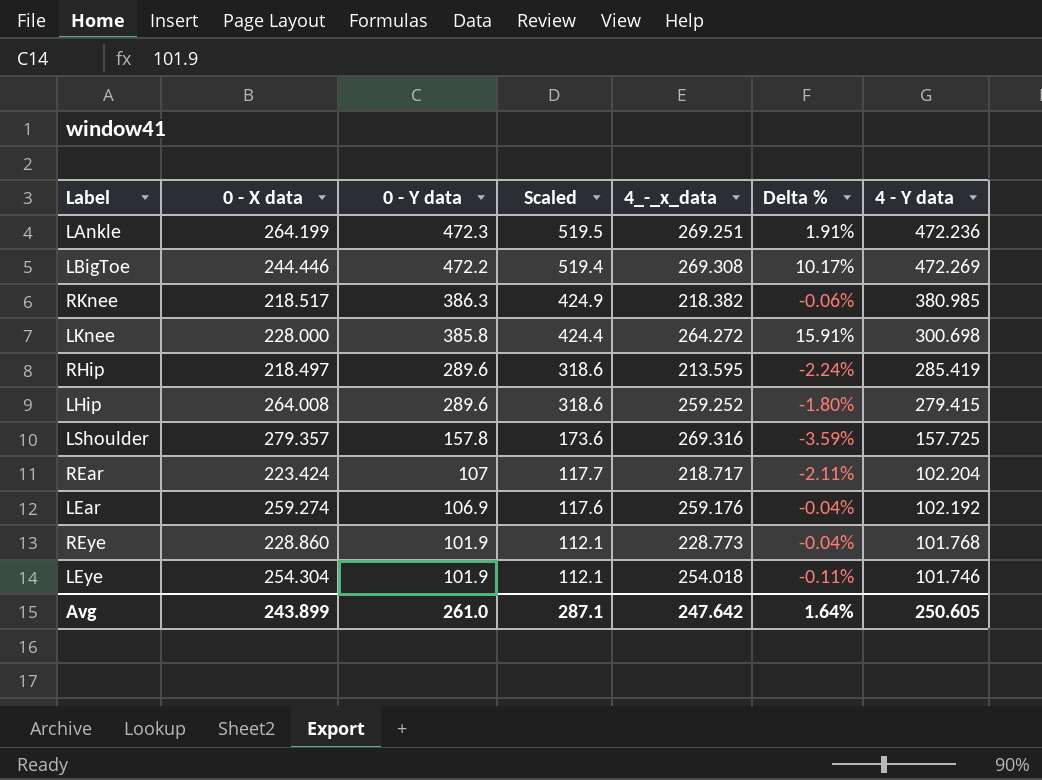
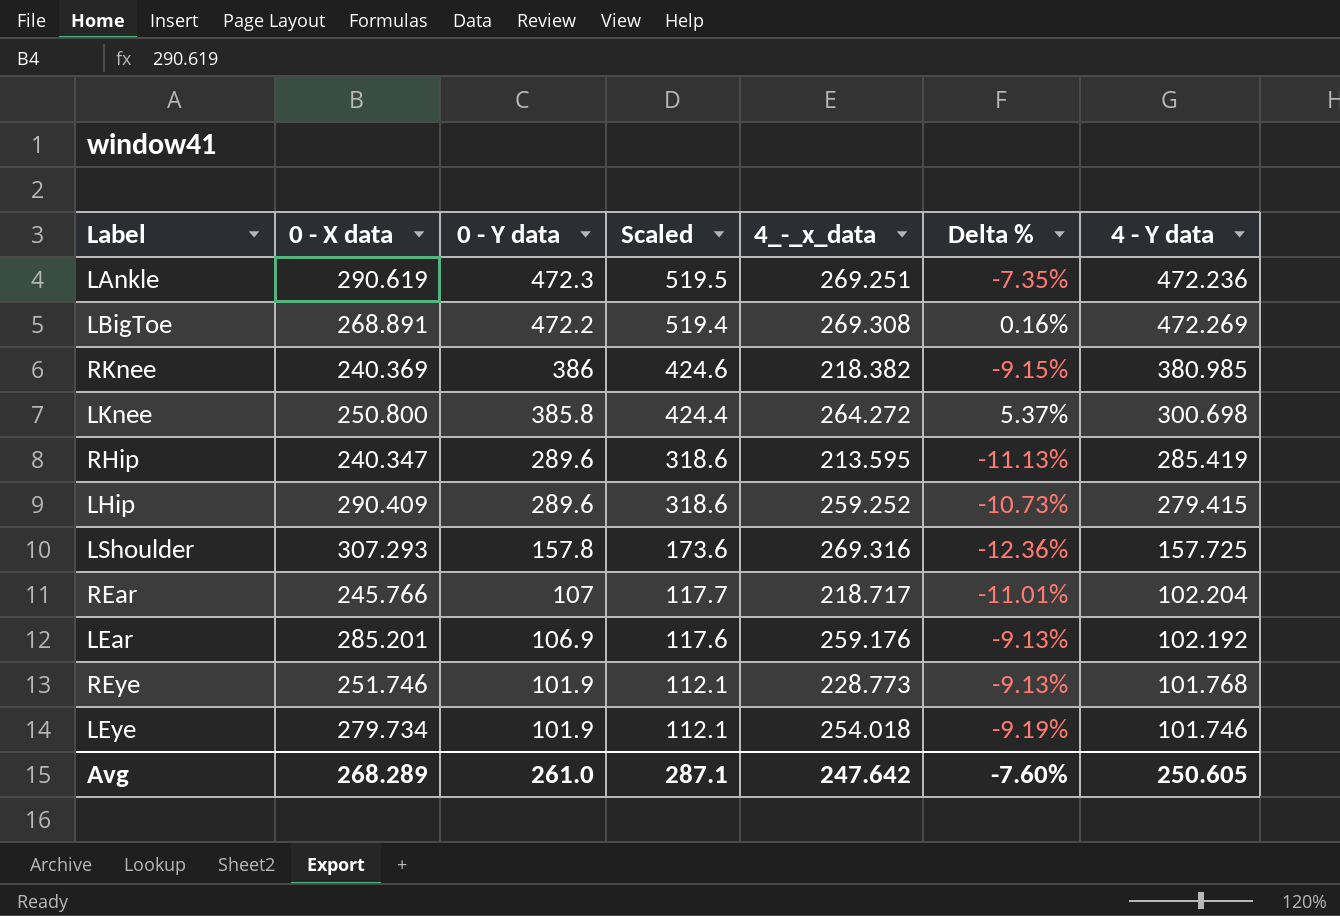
LAnkle | 0 - X data: 264.199 -> 290.619
LAnkle | Delta %: 1.91% -> -7.35%
LBigToe | 0 - X data: 244.446 -> 268.891
LBigToe | Delta %: 10.17% -> 0.16%
RKnee | 0 - X data: 218.517 -> 240.369
RKnee | 0 - Y data: 386.3 -> 386
RKnee | Scaled: 424.9 -> 424.6
RKnee | Delta %: -0.06% -> -9.15%
LKnee | 0 - X data: 228.000 -> 250.800
LKnee | Delta %: 15.91% -> 5.37%
RHip | 0 - X data: 218.497 -> 240.347
RHip | Delta %: -2.24% -> -11.13%
LHip | 0 - X data: 264.008 -> 290.409
LHip | Delta %: -1.80% -> -10.73%
LShoulder | 0 - X data: 279.357 -> 307.293
LShoulder | Delta %: -3.59% -> -12.36%
REar | 0 - X data: 223.424 -> 245.766
REar | Delta %: -2.11% -> -11.01%
LEar | 0 - X data: 259.274 -> 285.201
LEar | Delta %: -0.04% -> -9.13%
REye | 0 - X data: 228.860 -> 251.746
REye | Delta %: -0.04% -> -9.13%
LEye | 0 - X data: 254.304 -> 279.734
LEye | Delta %: -0.11% -> -9.19%
Avg | 0 - X data: 243.899 -> 268.289
Avg | Delta %: 1.64% -> -7.60%

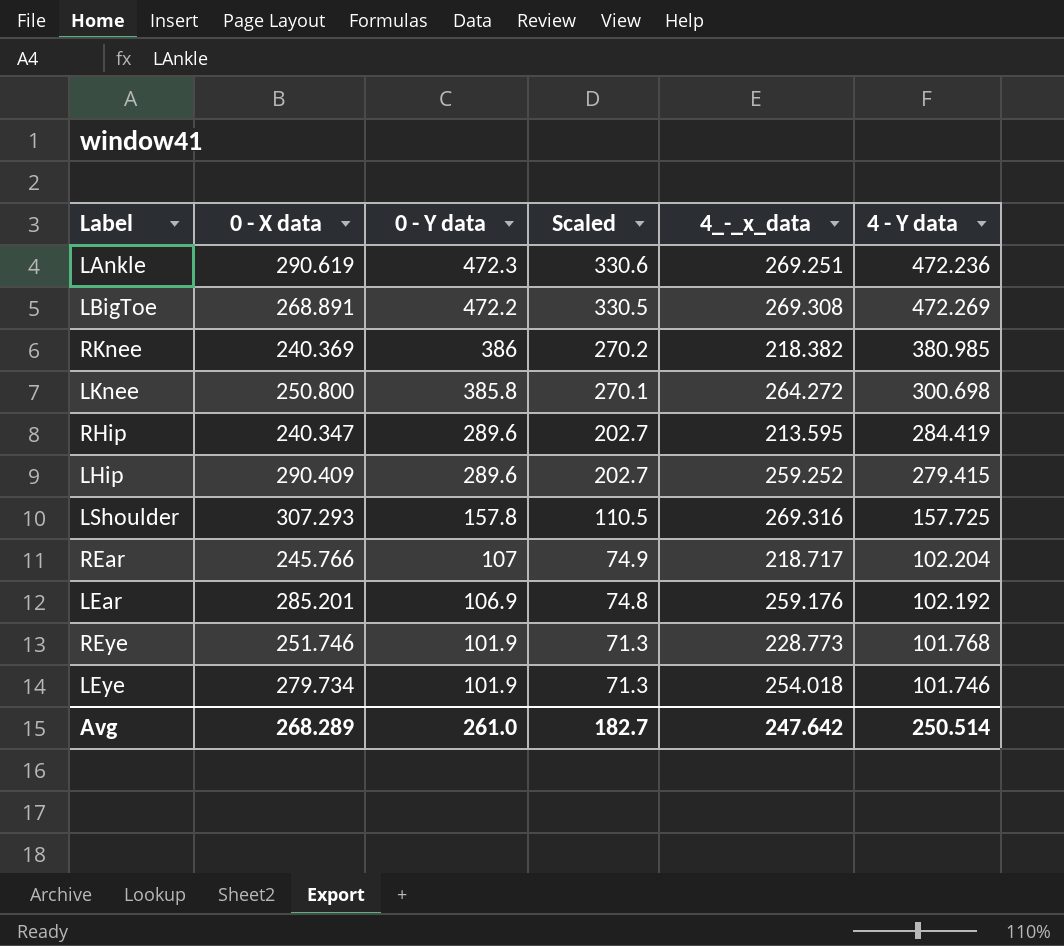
column Delta % | formula: ([4_-_x_data] - [0 - X data]) / [0 - X data] -> none
column Scaled | formula: [0 - Y data] * 1.1 -> [0 - Y data] * 0.7
RHip | 4 - Y data: 285.419 -> 284.419
Avg | Scaled: 287.1 -> 182.7
Avg | 4 - Y data: 250.605 -> 250.514

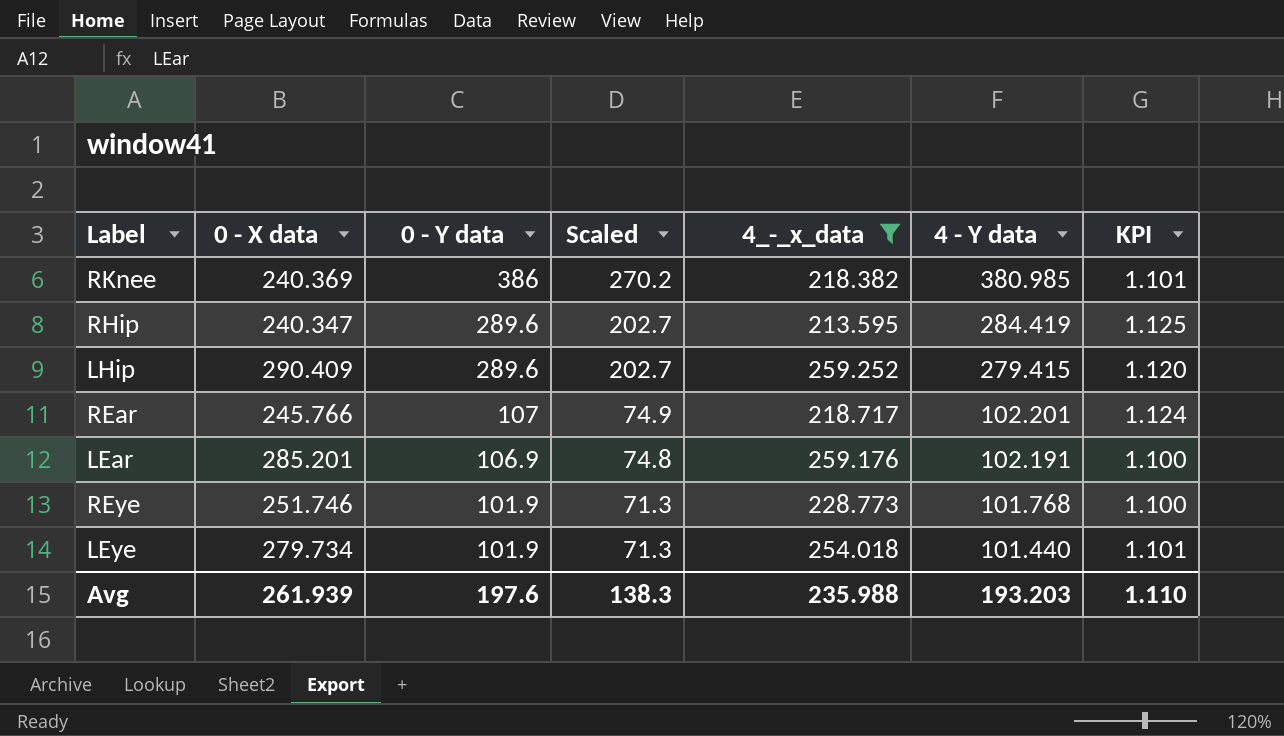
filter: none -> 4_-_x_data <= 259.252
column KPI | formula: none -> [0 - X data] / [4_-_x_data]
REar | 4 - Y data: 102.204 -> 102.201
LEar | 4 - Y data: 102.192 -> 102.191
LEye | 4 - Y data: 101.746 -> 101.440
Avg | 0 - X data: 268.289 -> 261.939
Avg | 0 - Y data: 261.0 -> 197.6
Avg | Scaled: 182.7 -> 138.3
Avg | 4_-_x_data: 247.642 -> 235.988
Avg | 4 - Y data: 250.514 -> 193.203

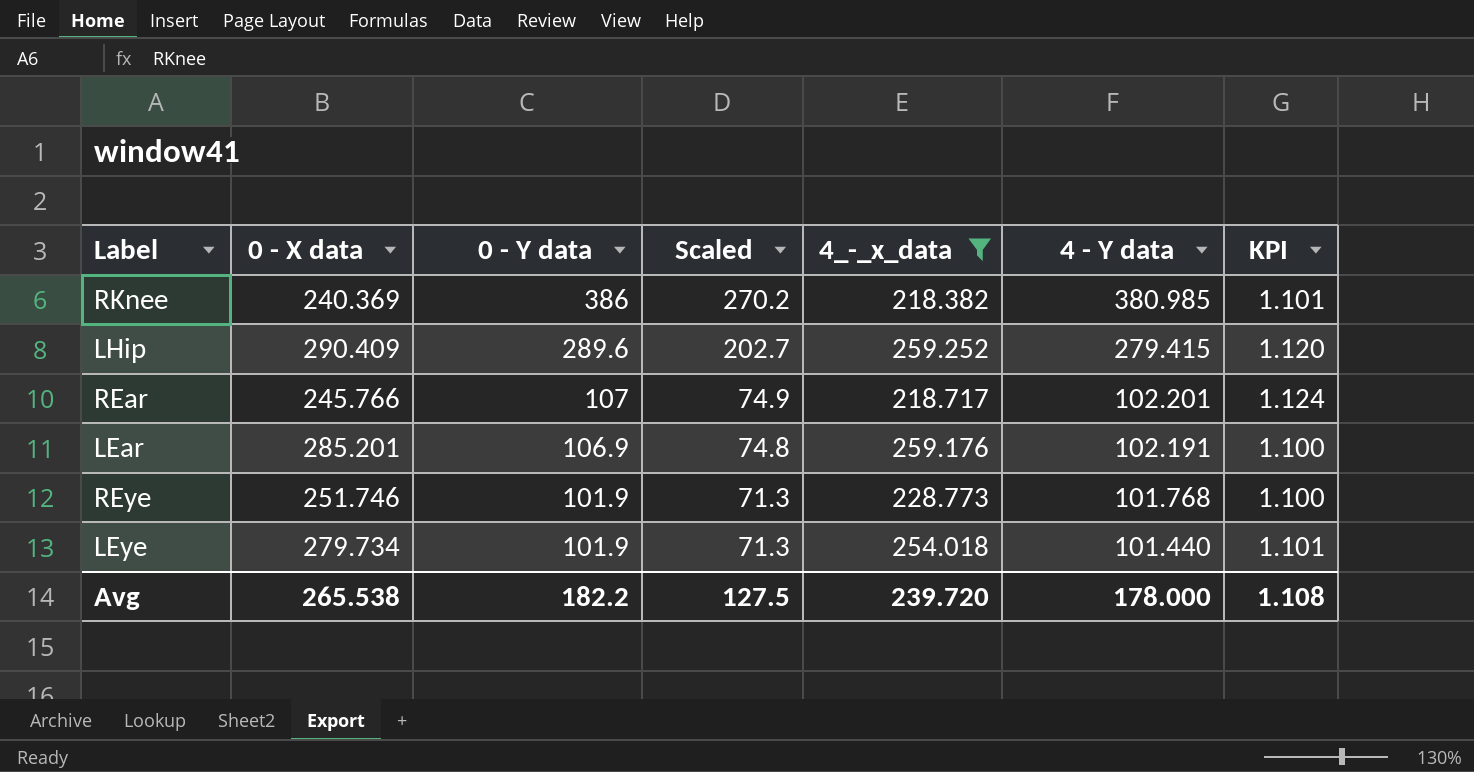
row RHip: 240.347 | 289.6 | 202.7 | 213.595 | 284.419 | 1.125 -> none
Avg | 0 - X data: 261.939 -> 265.538
Avg | 0 - Y data: 197.6 -> 182.2
Avg | Scaled: 138.3 -> 127.5
Avg | 4_-_x_data: 235.988 -> 239.720
Avg | 4 - Y data: 193.203 -> 178.000
Avg | KPI: 1.110 -> 1.108

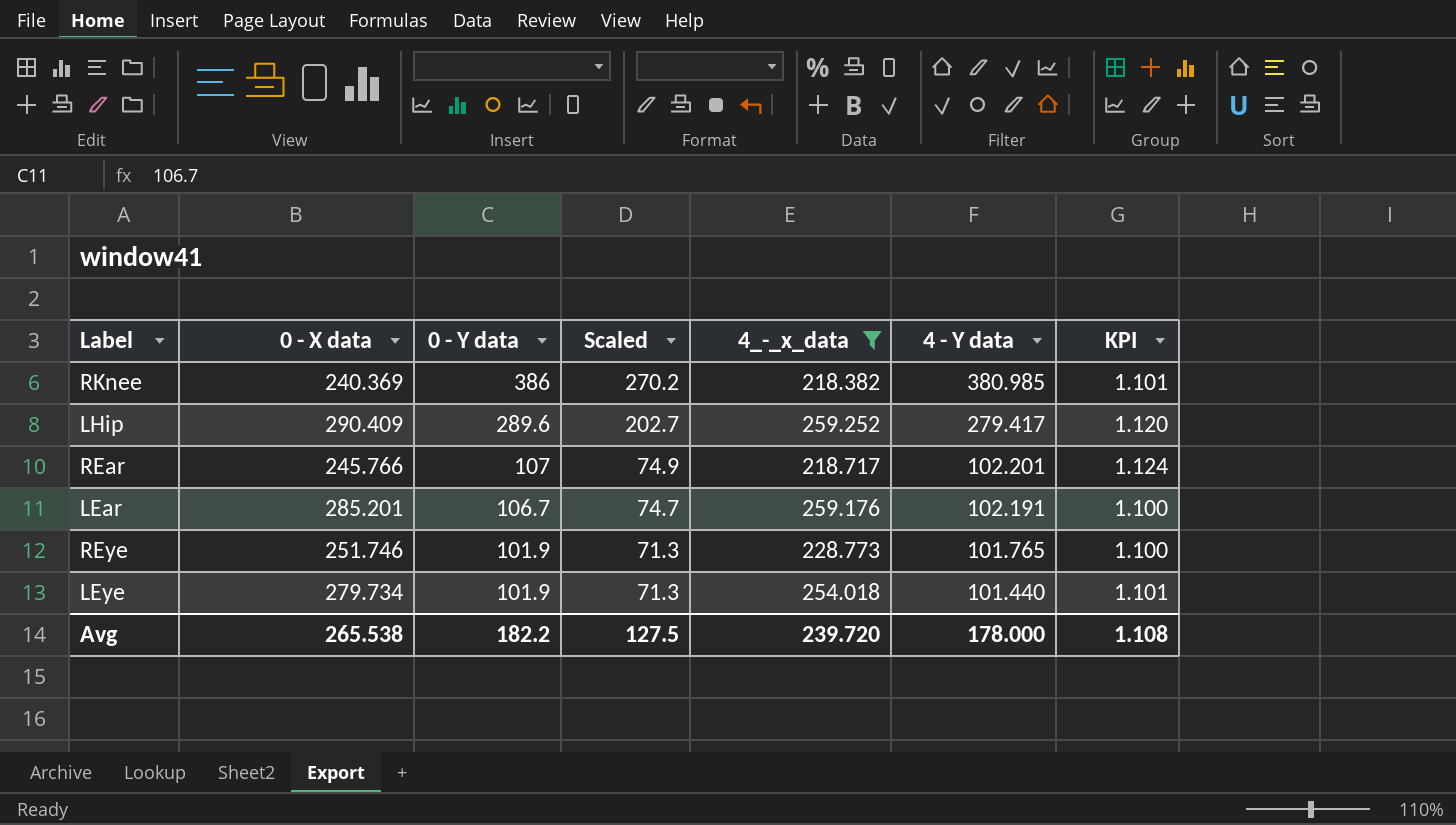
LHip | 4 - Y data: 279.415 -> 279.417
LEar | 0 - Y data: 106.9 -> 106.7
LEar | Scaled: 74.8 -> 74.7
REye | 4 - Y data: 101.768 -> 101.765

